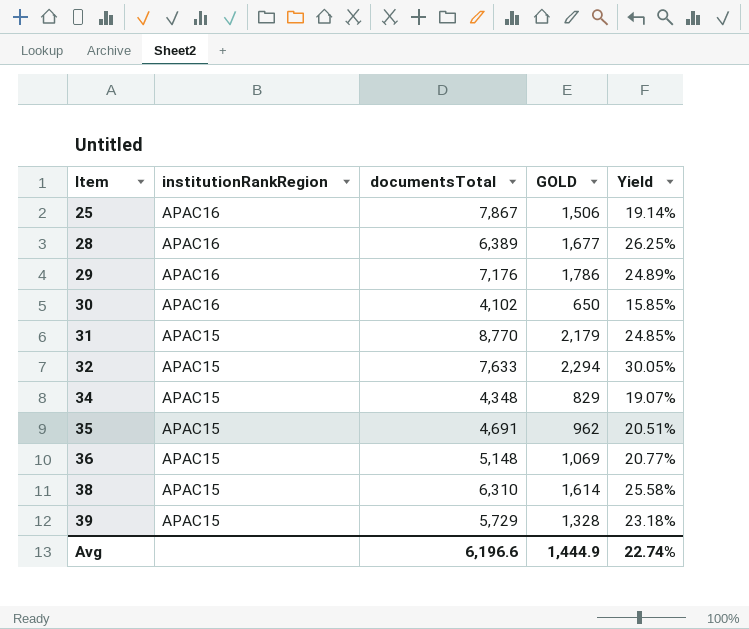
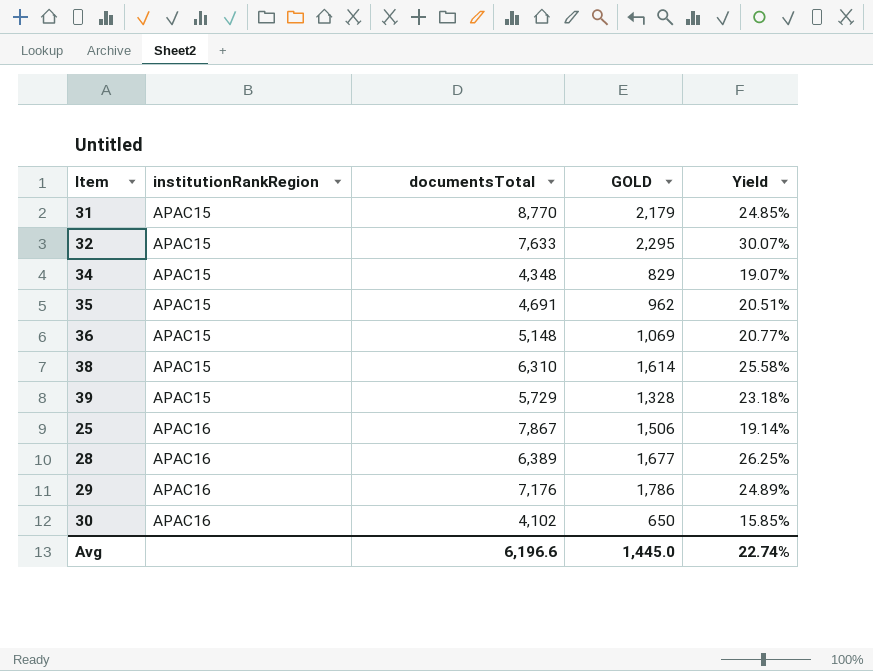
row order: Item ascending -> institutionRankRegion ascending
32 | GOLD: 2,294 -> 2,295
32 | Yield: 30.05% -> 30.07%
Avg | GOLD: 1,444.9 -> 1,445.0

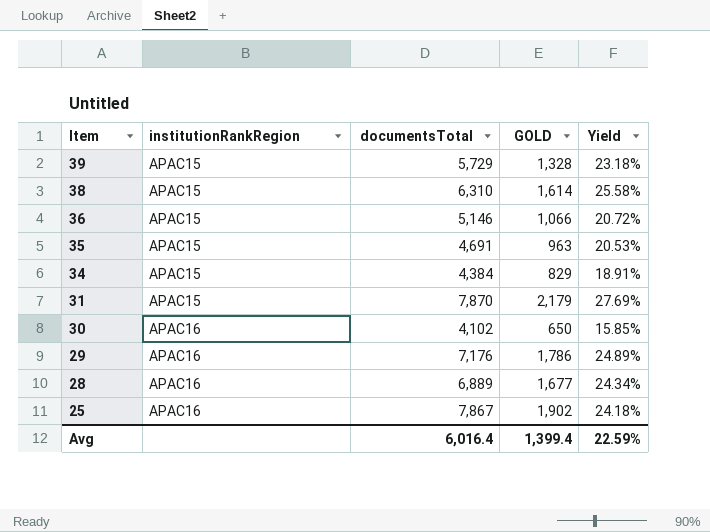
row order: institutionRankRegion ascending -> Item descending
row 32: APAC15 | 7,633 | 2,295 | 30.07% -> none
36 | documentsTotal: 5,148 -> 5,146
36 | GOLD: 1,069 -> 1,066
36 | Yield: 20.77% -> 20.72%
35 | GOLD: 962 -> 963
35 | Yield: 20.51% -> 20.53%
34 | documentsTotal: 4,348 -> 4,384
34 | Yield: 19.07% -> 18.91%
31 | documentsTotal: 8,770 -> 7,870
31 | Yield: 24.85% -> 27.69%
28 | documentsTotal: 6,389 -> 6,889
28 | Yield: 26.25% -> 24.34%
25 | GOLD: 1,506 -> 1,902
25 | Yield: 19.14% -> 24.18%
Avg | documentsTotal: 6,196.6 -> 6,016.4
Avg | GOLD: 1,445.0 -> 1,399.4
Avg | Yield: 22.74% -> 22.59%

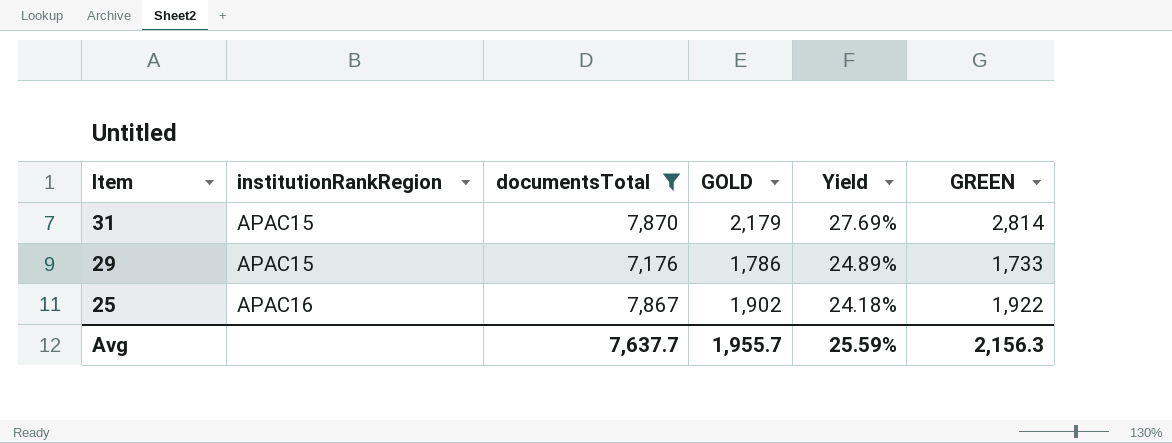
filter: none -> documentsTotal >= 7,176
column GREEN | position: none -> 6
29 | institutionRankRegion: APAC16 -> APAC15
Avg | documentsTotal: 6,016.4 -> 7,637.7
Avg | GOLD: 1,399.4 -> 1,955.7
Avg | Yield: 22.59% -> 25.59%

